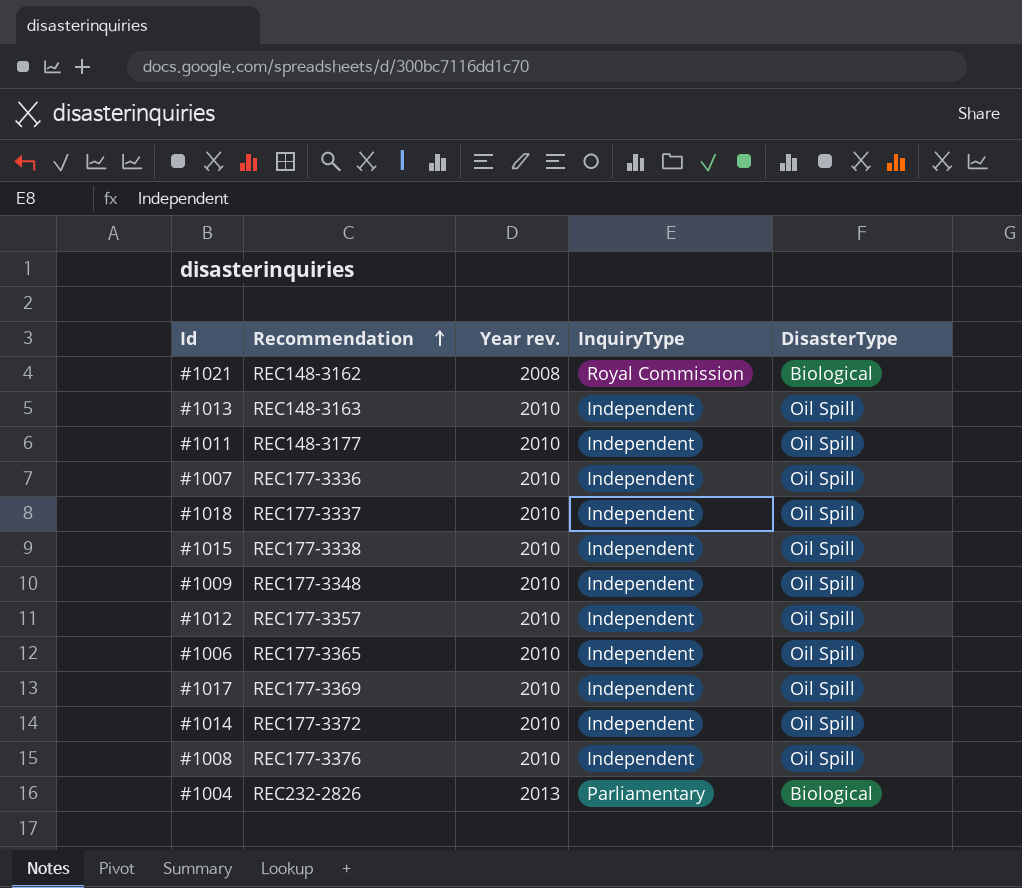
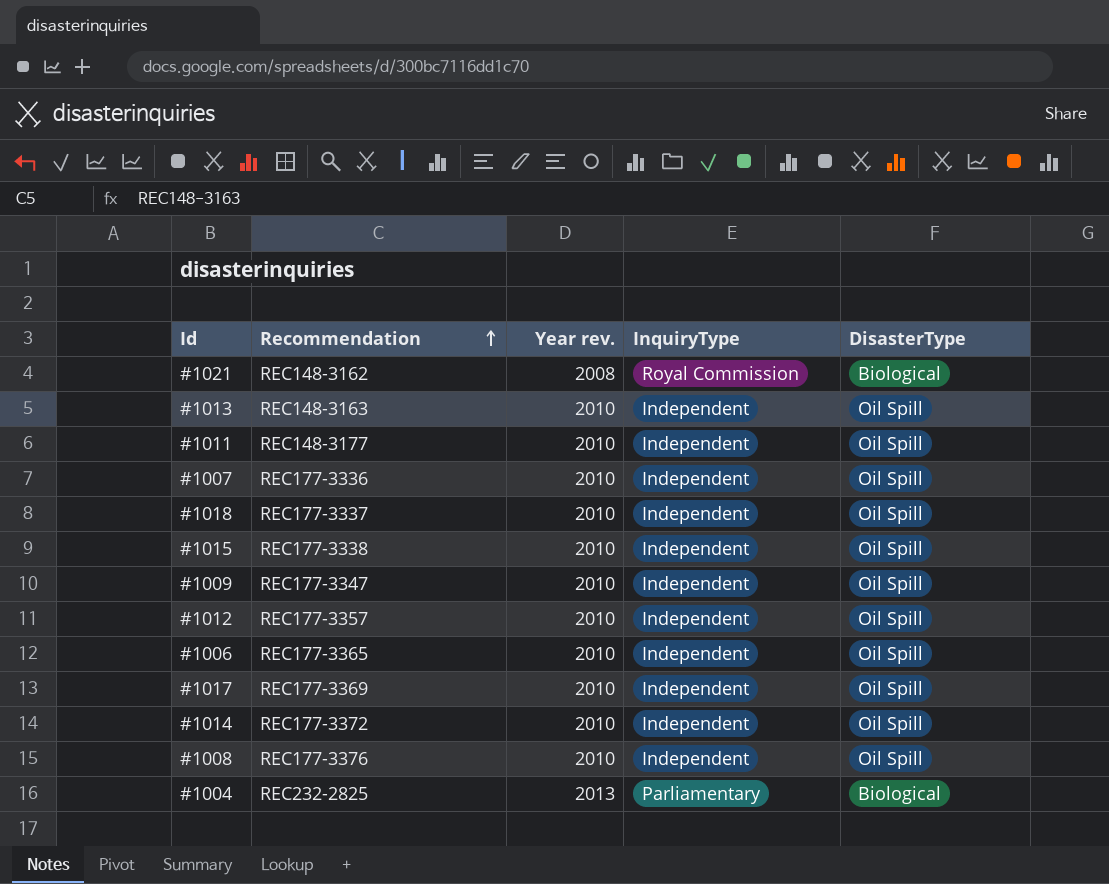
#1009 | Recommendation: REC177-3348 -> REC177-3347
#1004 | Recommendation: REC232-2826 -> REC232-2825

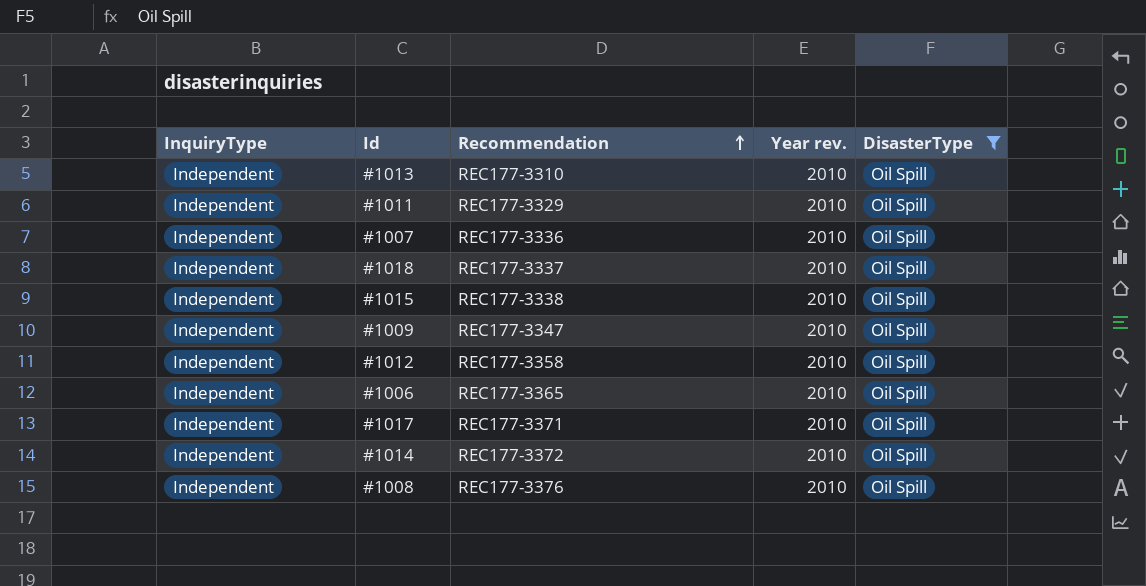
filter: none -> DisasterType = Oil Spill
column InquiryType | position: 4 -> 1
#1013 | Recommendation: REC148-3163 -> REC177-3310
#1011 | Recommendation: REC148-3177 -> REC177-3329
#1012 | Recommendation: REC177-3357 -> REC177-3358
#1017 | Recommendation: REC177-3369 -> REC177-3371

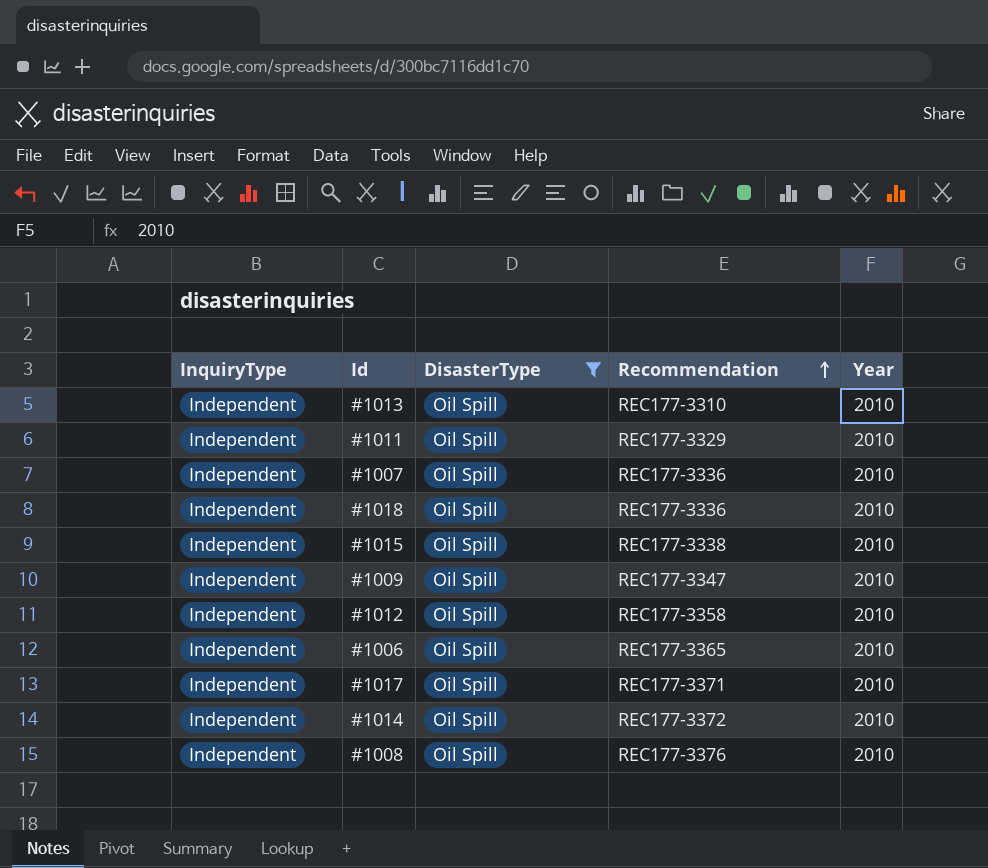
column DisasterType | position: 5 -> 3
column name: Year rev. -> Year
#1018 | Recommendation: REC177-3337 -> REC177-3336

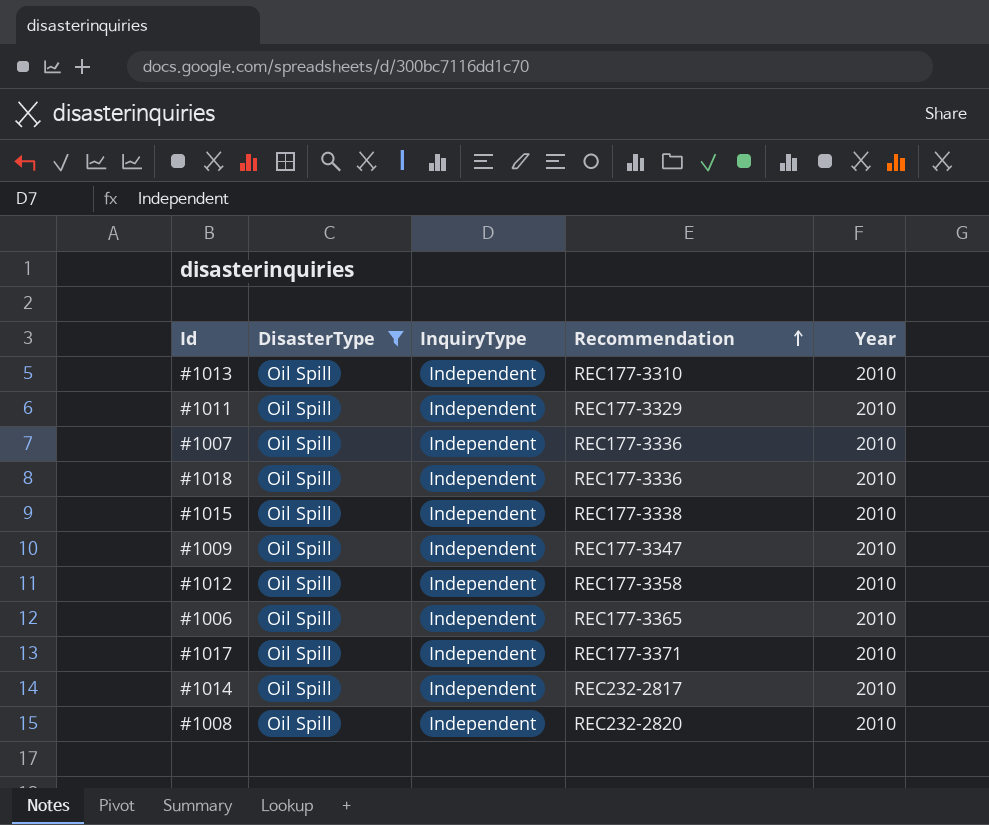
column InquiryType | position: 1 -> 3
#1014 | Recommendation: REC177-3372 -> REC232-2817
#1008 | Recommendation: REC177-3376 -> REC232-2820

